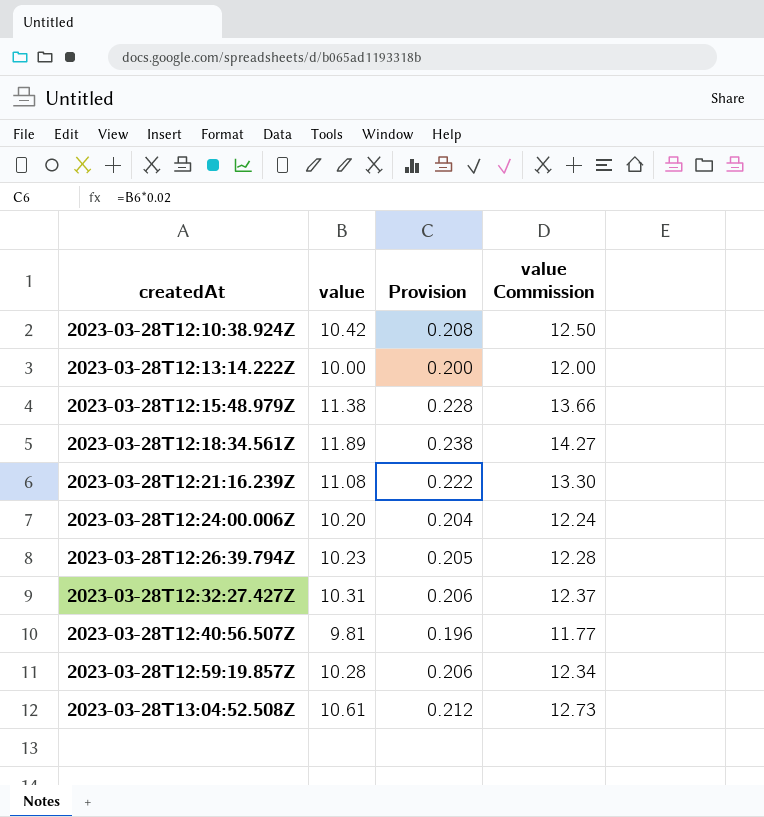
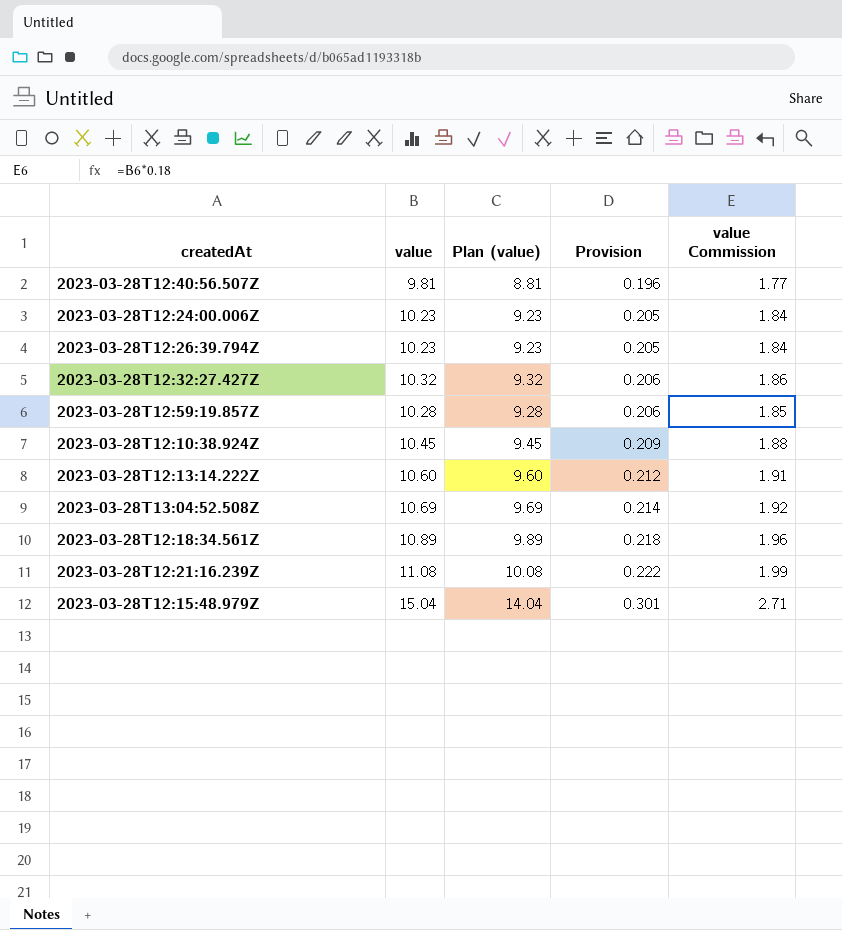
row order: createdAt ascending -> Provision ascending
column Plan (value) | formula: none -> [value] - 1
column value Commission | formula: [value] * 1.2 -> [value] * 0.18
2023-03-28T12:24:00.006Z | value: 10.20 -> 10.23
2023-03-28T12:24:00.006Z | Provision: 0.204 -> 0.205
2023-03-28T12:32:27.427Z | value: 10.31 -> 10.32
2023-03-28T12:10:38.924Z | value: 10.42 -> 10.45
2023-03-28T12:10:38.924Z | Provision: 0.208 -> 0.209
2023-03-28T12:13:14.222Z | value: 10.00 -> 10.60
2023-03-28T12:13:14.222Z | Provision: 0.200 -> 0.212
2023-03-28T13:04:52.508Z | value: 10.61 -> 10.69
2023-03-28T13:04:52.508Z | Provision: 0.212 -> 0.214
2023-03-28T12:18:34.561Z | value: 11.89 -> 10.89
2023-03-28T12:18:34.561Z | Provision: 0.238 -> 0.218
2023-03-28T12:15:48.979Z | value: 11.38 -> 15.04
2023-03-28T12:15:48.979Z | Provision: 0.228 -> 0.301

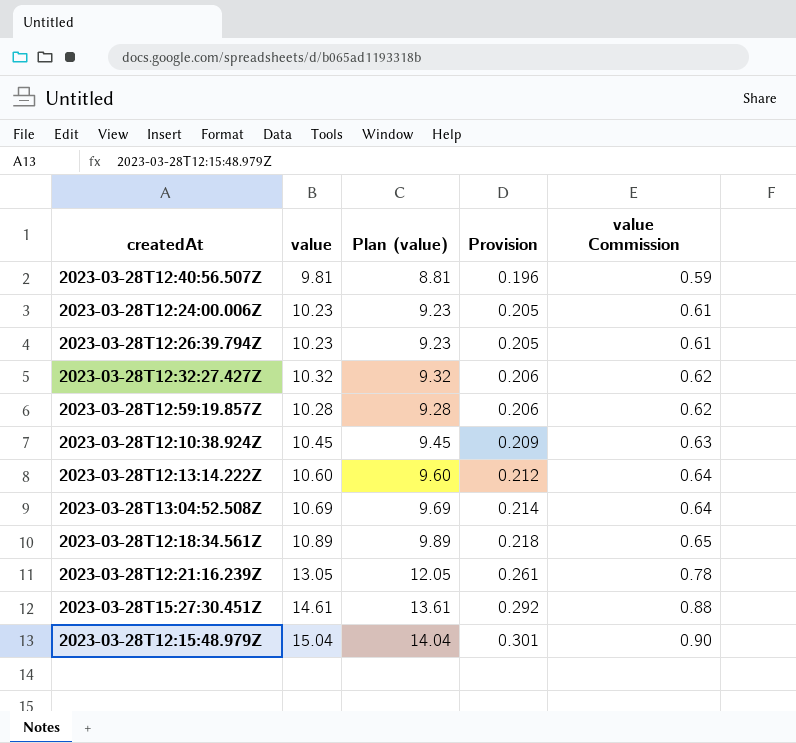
column value Commission | formula: [value] * 0.18 -> [value] * 0.06
2023-03-28T12:21:16.239Z | value: 11.08 -> 13.05
2023-03-28T12:21:16.239Z | Plan (value): 10.08 -> 12.05
2023-03-28T12:21:16.239Z | Provision: 0.222 -> 0.261
row 2023-03-28T15:27:30.451Z: none -> 14.61 | 13.61 | 0.292 | 0.88

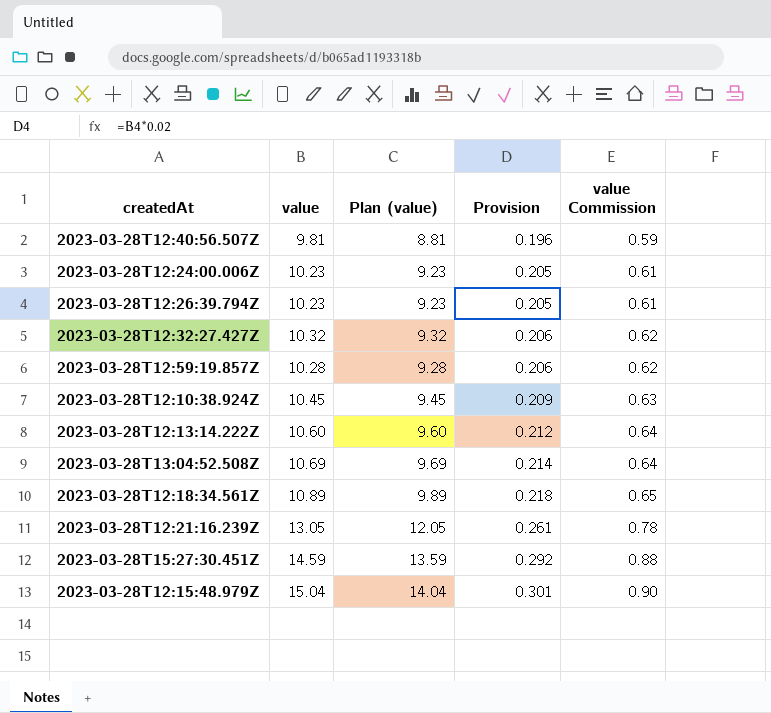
2023-03-28T15:27:30.451Z | value: 14.61 -> 14.59
2023-03-28T15:27:30.451Z | Plan (value): 13.61 -> 13.59

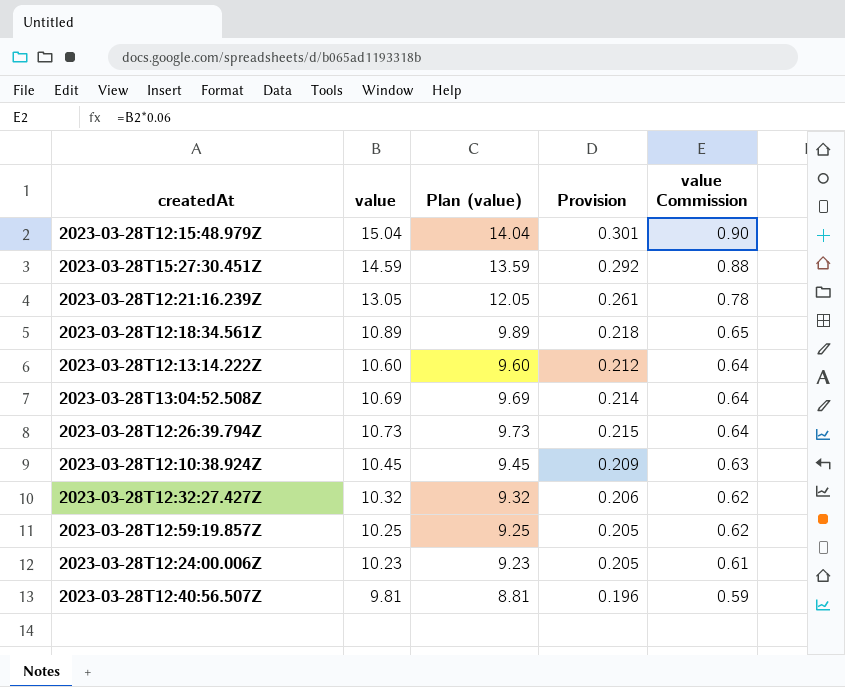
row order: Provision ascending -> value Commission descending
2023-03-28T12:26:39.794Z | value: 10.23 -> 10.73
2023-03-28T12:26:39.794Z | Plan (value): 9.23 -> 9.73
2023-03-28T12:26:39.794Z | Provision: 0.205 -> 0.215
2023-03-28T12:26:39.794Z | value Commission: 0.61 -> 0.64
2023-03-28T12:59:19.857Z | value: 10.28 -> 10.25
2023-03-28T12:59:19.857Z | Plan (value): 9.28 -> 9.25
2023-03-28T12:59:19.857Z | Provision: 0.206 -> 0.205

